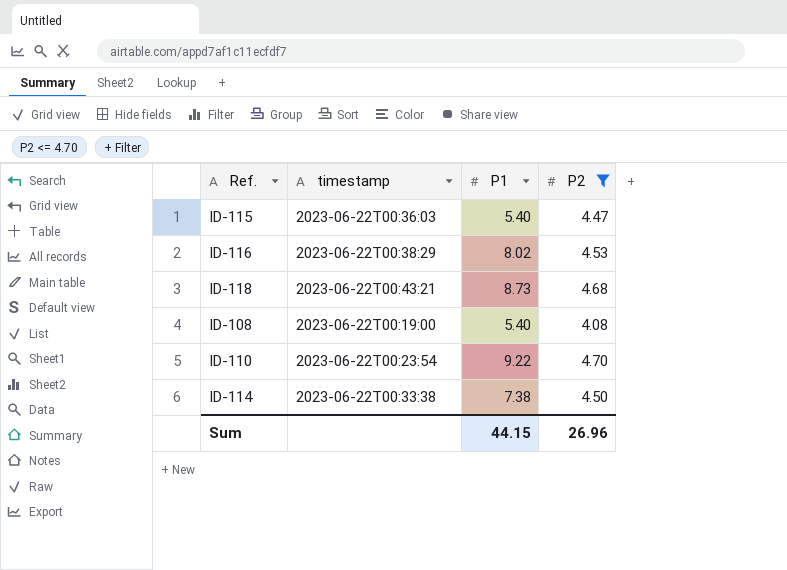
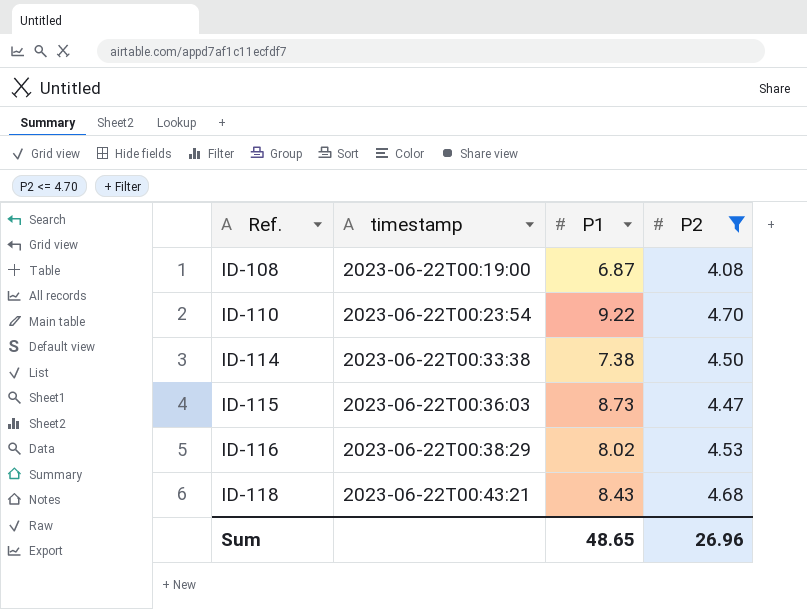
row order: none -> Ref. ascending
ID-108 | P1: 5.40 -> 6.87
ID-115 | P1: 5.40 -> 8.73
ID-118 | P1: 8.73 -> 8.43
Sum | P1: 44.15 -> 48.65

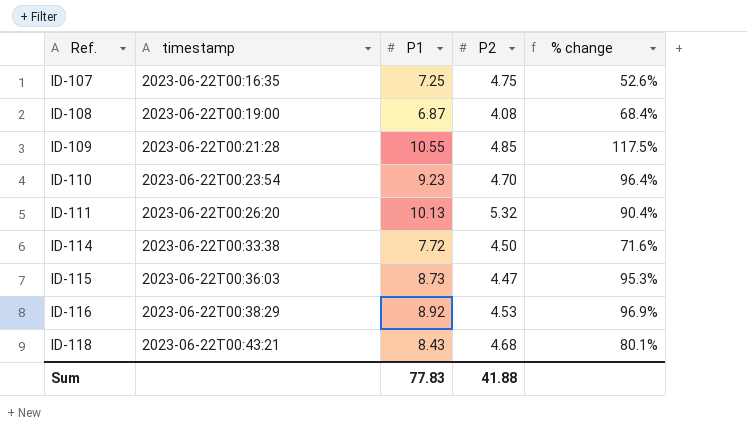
filter: P2 <= 4.70 -> none
column % change | formula: none -> ([P1] - [P2]) / [P2]
ID-110 | P1: 9.22 -> 9.23
ID-114 | P1: 7.38 -> 7.72
ID-116 | P1: 8.02 -> 8.92
Sum | P1: 48.65 -> 77.83
Sum | P2: 26.96 -> 41.88

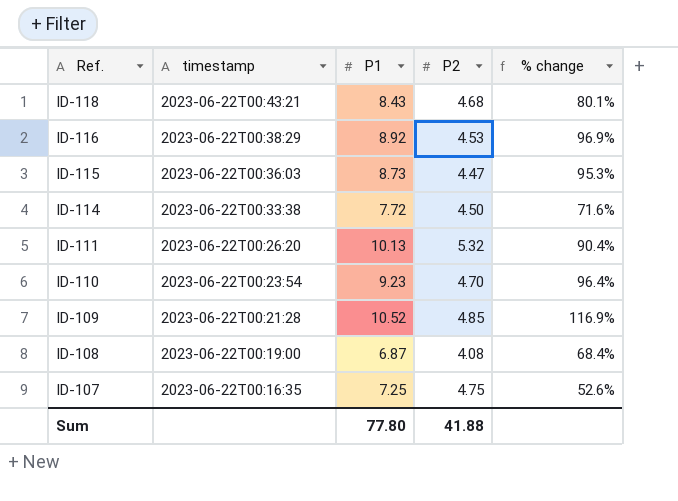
row order: Ref. ascending -> Ref. descending
ID-109 | P1: 10.55 -> 10.52
ID-109 | % change: 117.5% -> 116.9%
Sum | P1: 77.83 -> 77.80

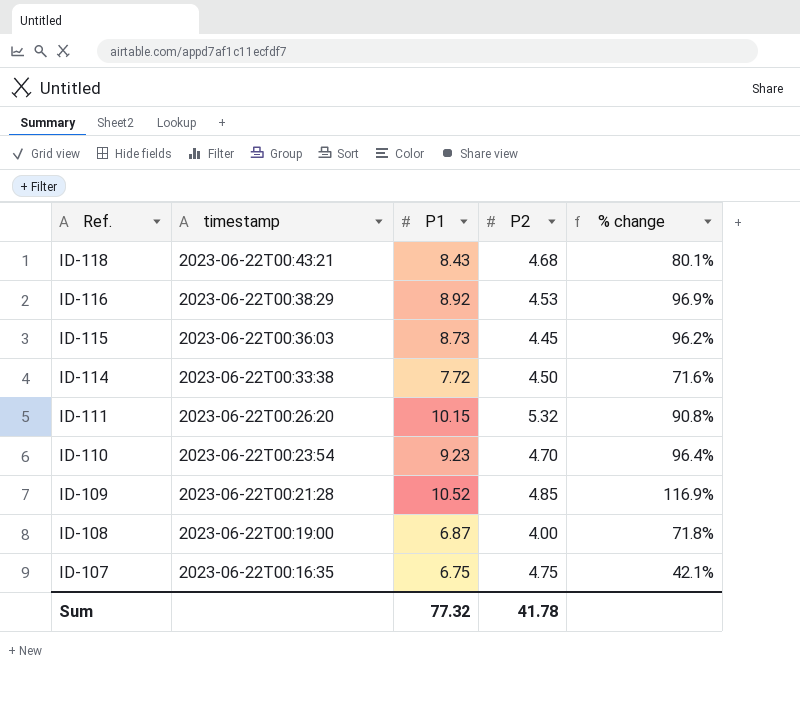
ID-115 | P2: 4.47 -> 4.45
ID-115 | % change: 95.3% -> 96.2%
ID-111 | P1: 10.13 -> 10.15
ID-111 | % change: 90.4% -> 90.8%
ID-108 | P2: 4.08 -> 4.00
ID-108 | % change: 68.4% -> 71.8%
ID-107 | P1: 7.25 -> 6.75
ID-107 | % change: 52.6% -> 42.1%
Sum | P1: 77.80 -> 77.32
Sum | P2: 41.88 -> 41.78

